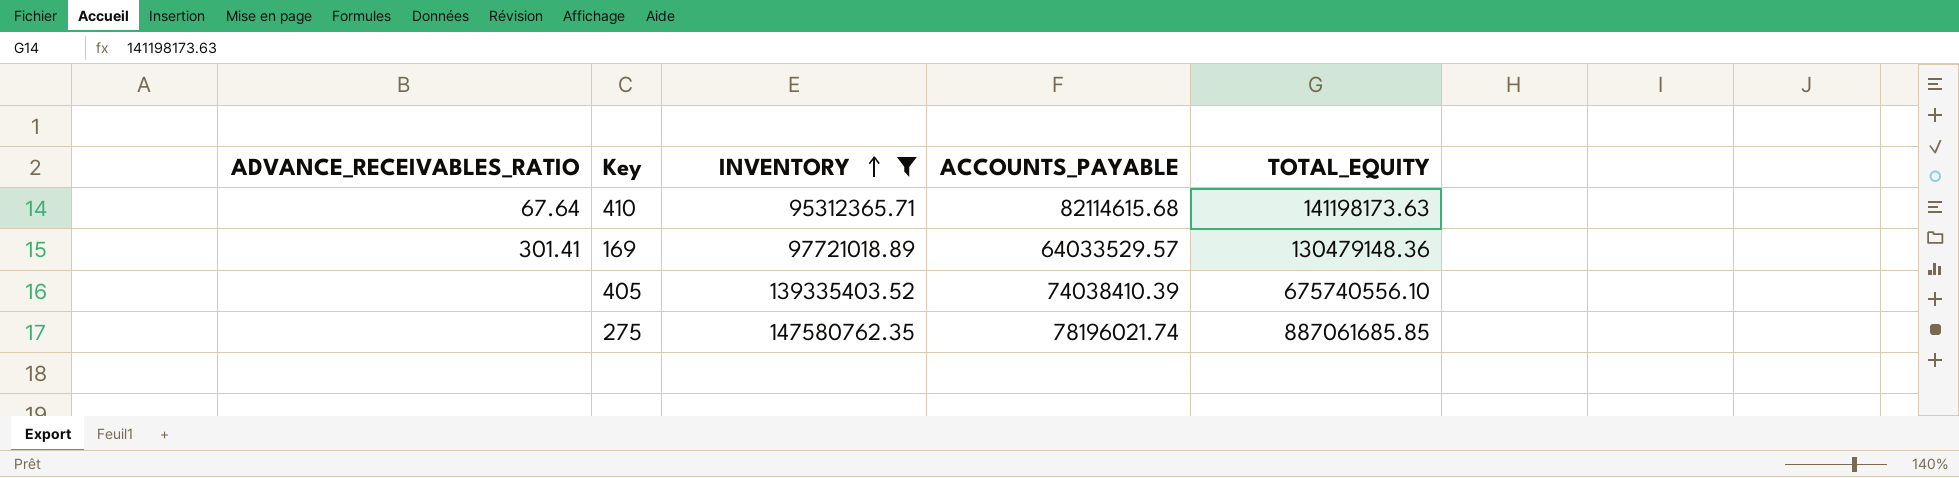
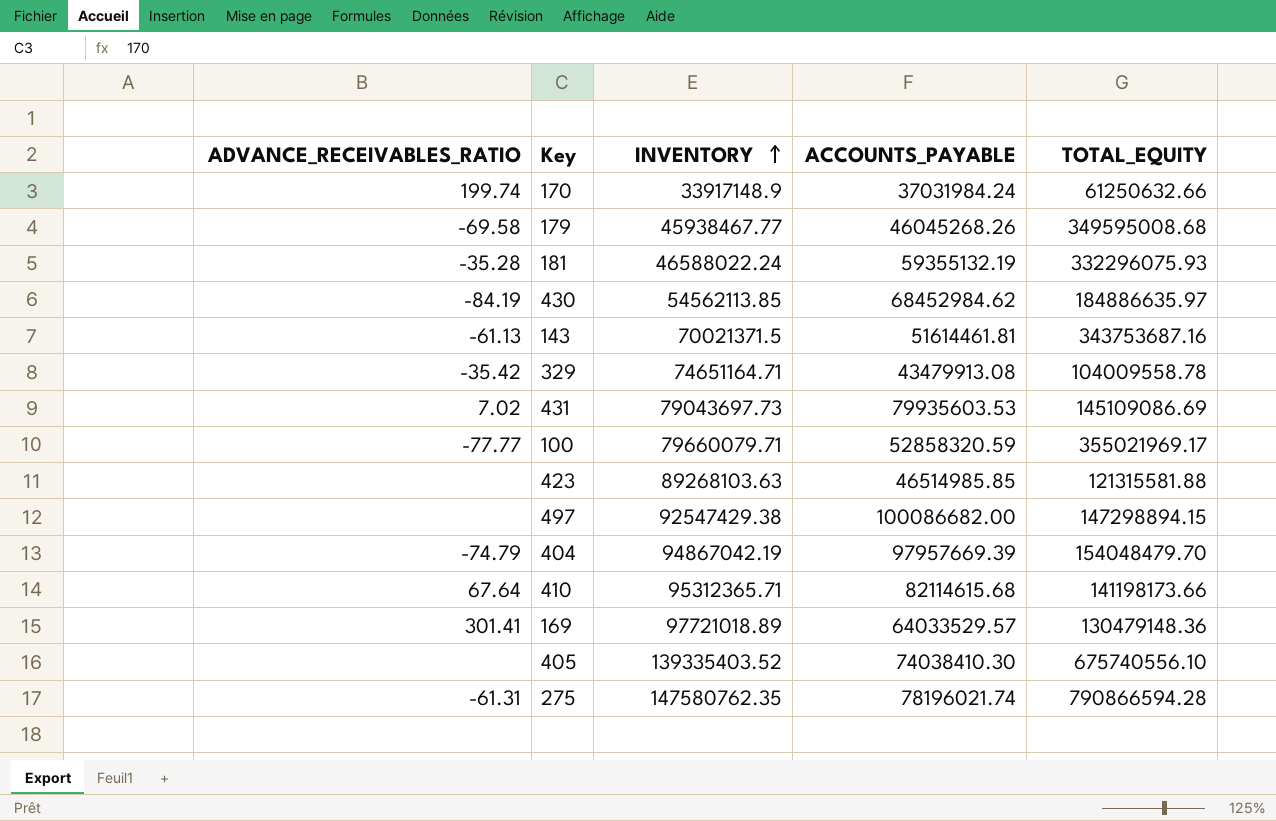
filter: INVENTORY >= 95312365.71 -> none
410 | TOTAL_EQUITY: 141198173.63 -> 141198173.66
405 | ACCOUNTS_PAYABLE: 74038410.39 -> 74038410.30
275 | ADVANCE_RECEIVABLES_RATIO: none -> -61.31
275 | TOTAL_EQUITY: 887061685.85 -> 790866594.28

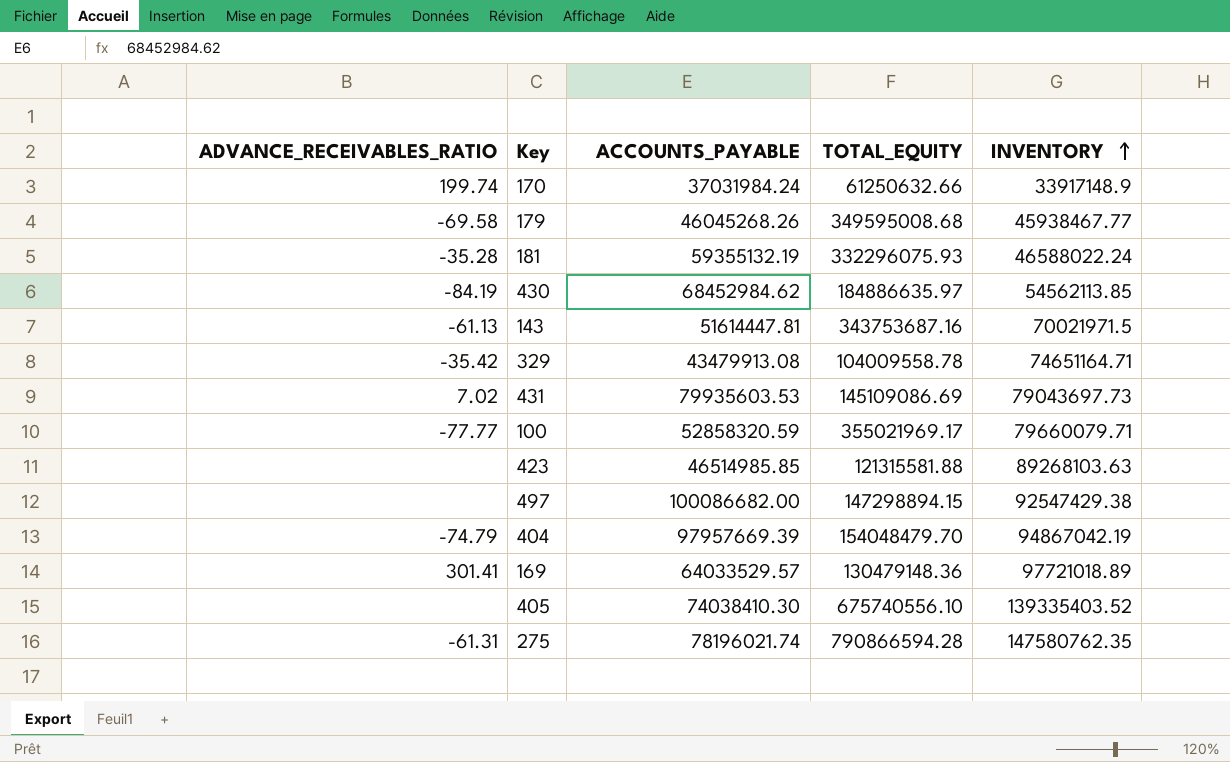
column INVENTORY | position: 3 -> 5
row 410: 67.64 | 95312365.71 | 82114615.68 | 141198173.66 -> none
143 | ACCOUNTS_PAYABLE: 51614461.81 -> 51614447.81
143 | INVENTORY: 70021371.5 -> 70021971.5

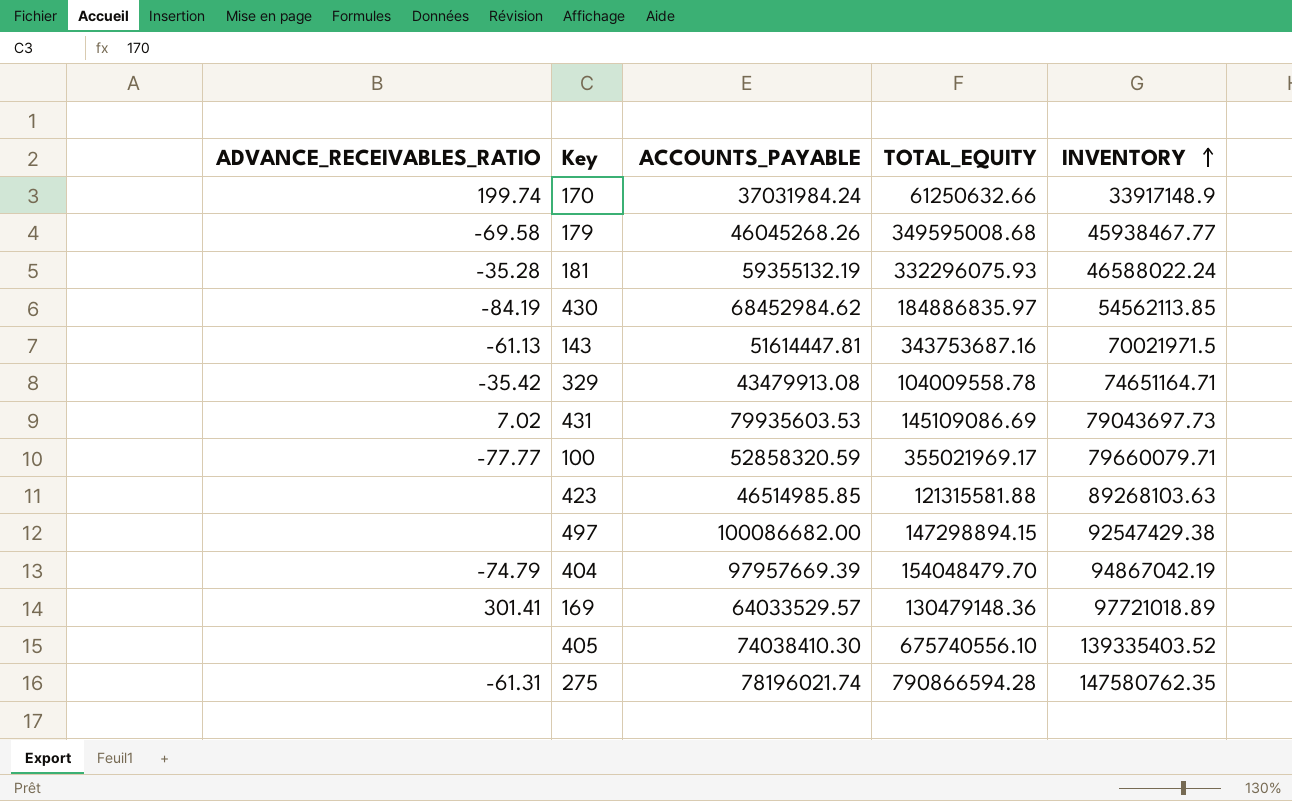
430 | TOTAL_EQUITY: 184886635.97 -> 184886835.97

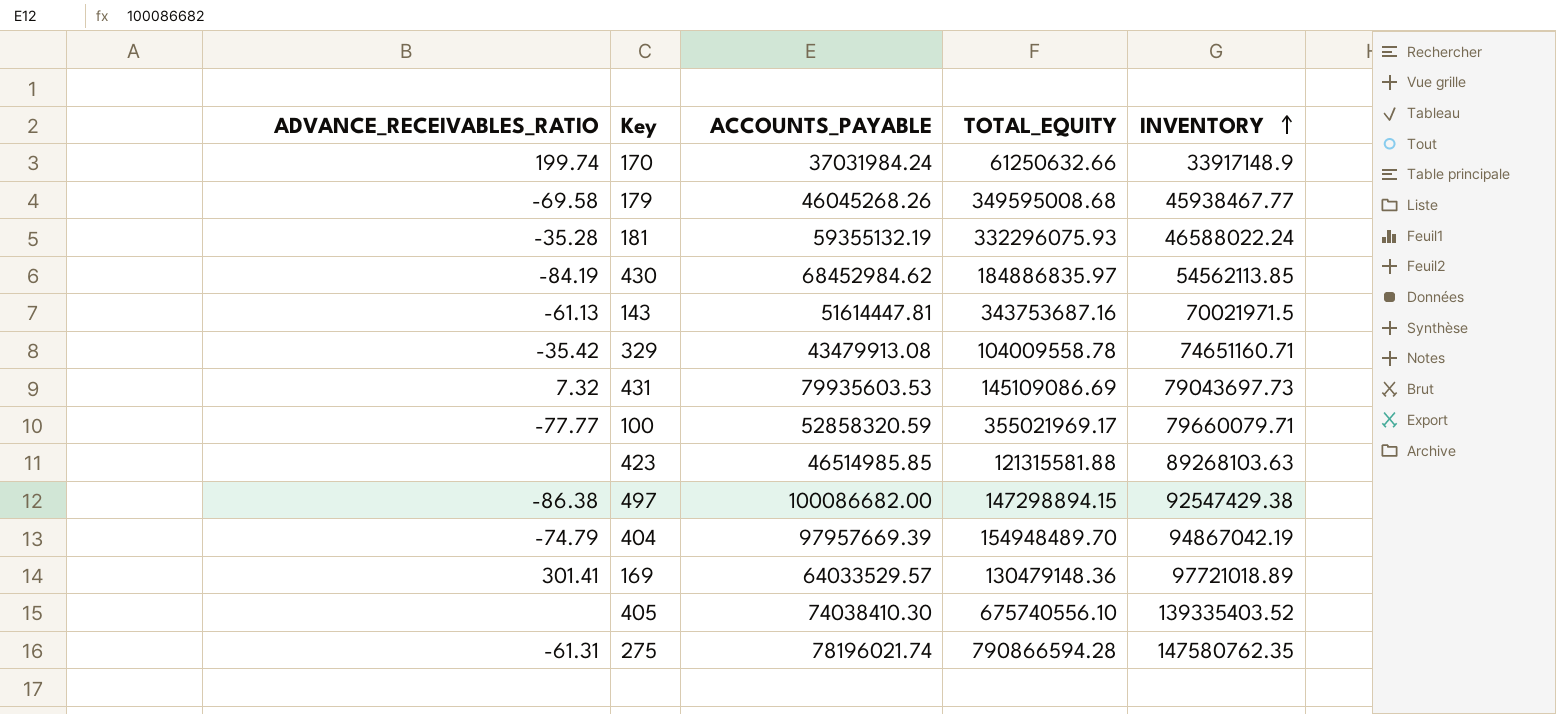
329 | INVENTORY: 74651164.71 -> 74651160.71
431 | ADVANCE_RECEIVABLES_RATIO: 7.02 -> 7.32
497 | ADVANCE_RECEIVABLES_RATIO: none -> -86.38
404 | TOTAL_EQUITY: 154048479.70 -> 154948489.70

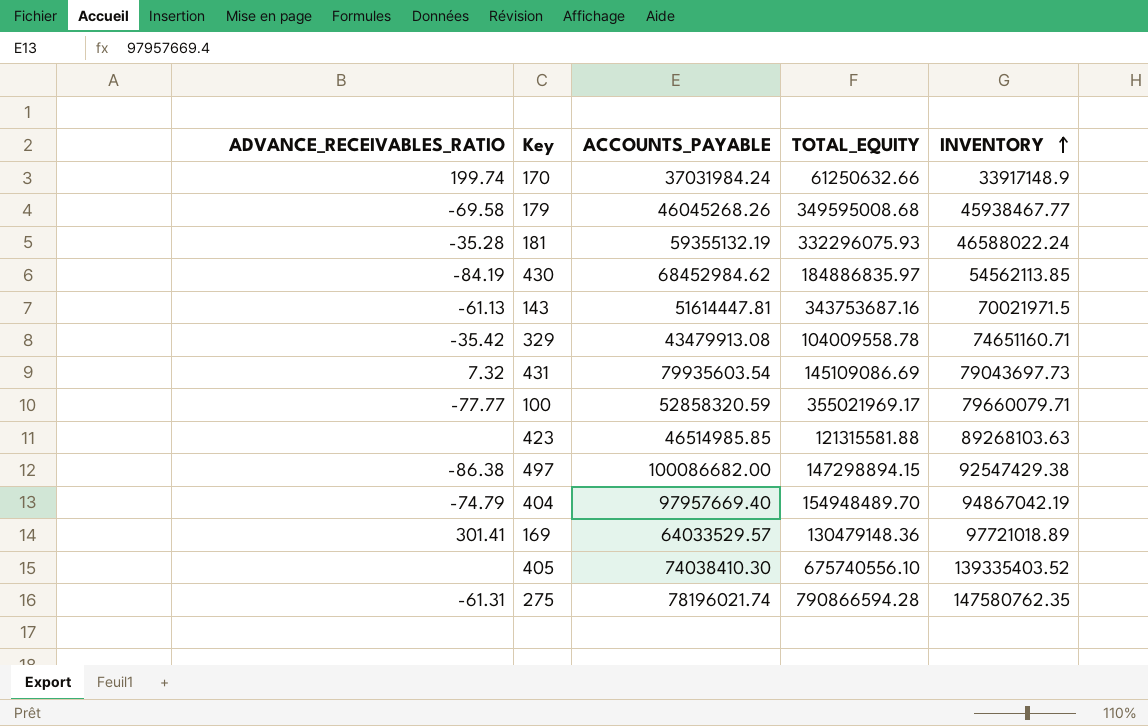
431 | ACCOUNTS_PAYABLE: 79935603.53 -> 79935603.54
404 | ACCOUNTS_PAYABLE: 97957669.39 -> 97957669.40

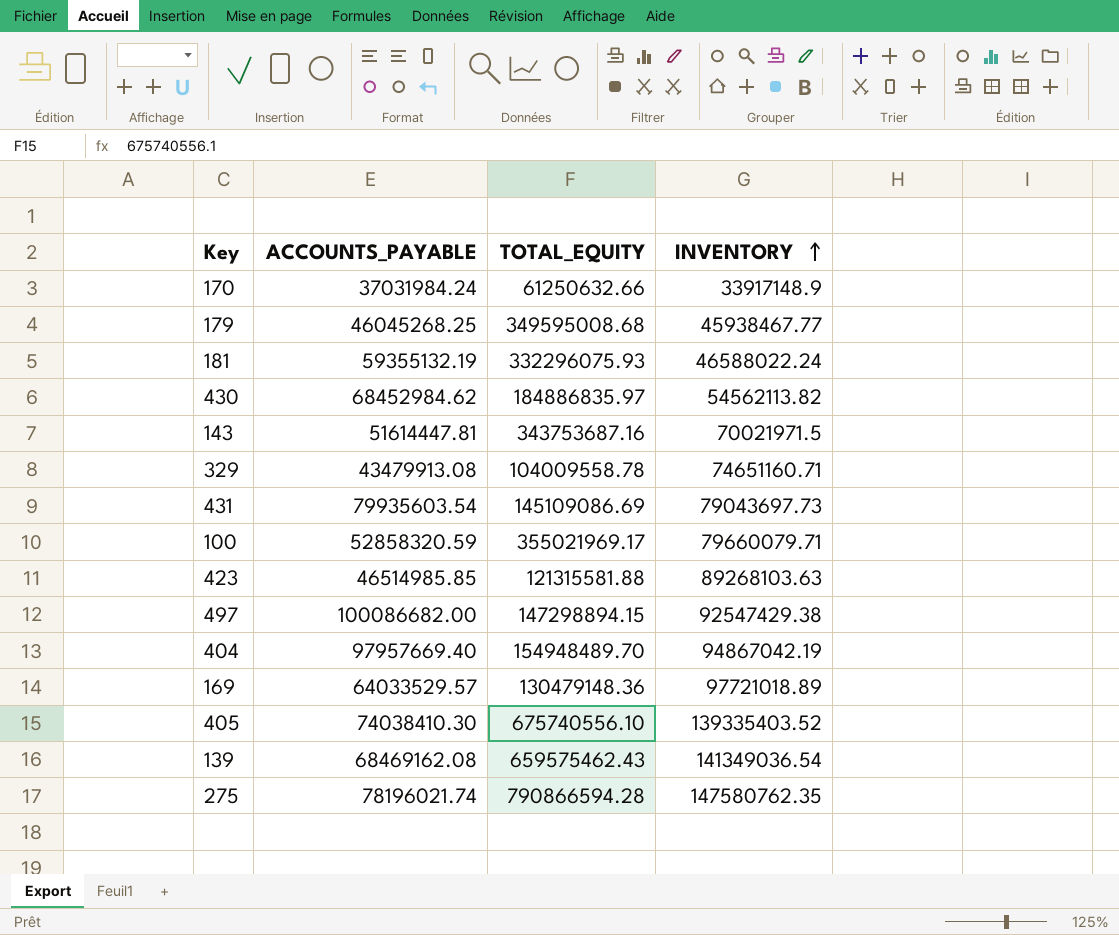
column ADVANCE_RECEIVABLES_RATIO | position: 1 -> none
179 | ACCOUNTS_PAYABLE: 46045268.26 -> 46045268.25
430 | INVENTORY: 54562113.85 -> 54562113.82
row 139: none -> 68469162.08 | 659575462.43 | 141349036.54

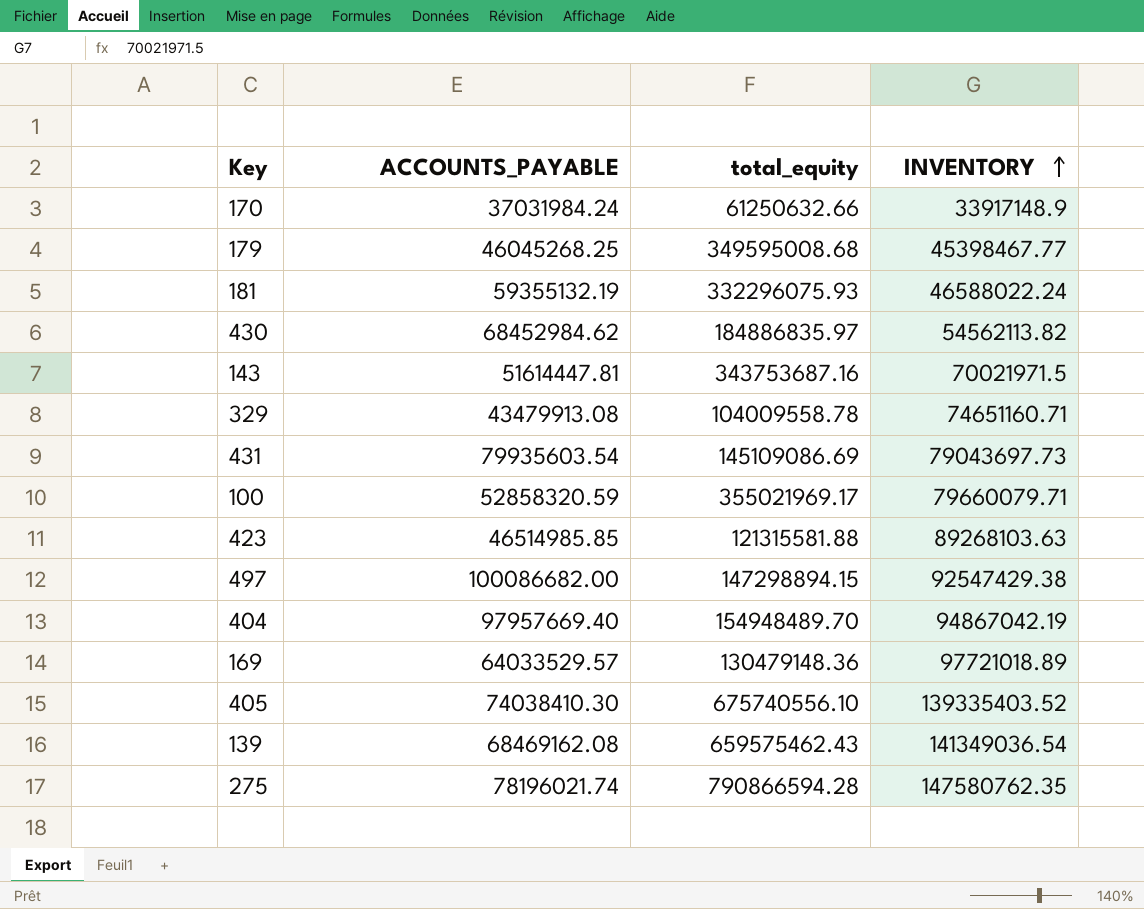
column name: TOTAL_EQUITY -> total_equity
179 | INVENTORY: 45938467.77 -> 45398467.77

